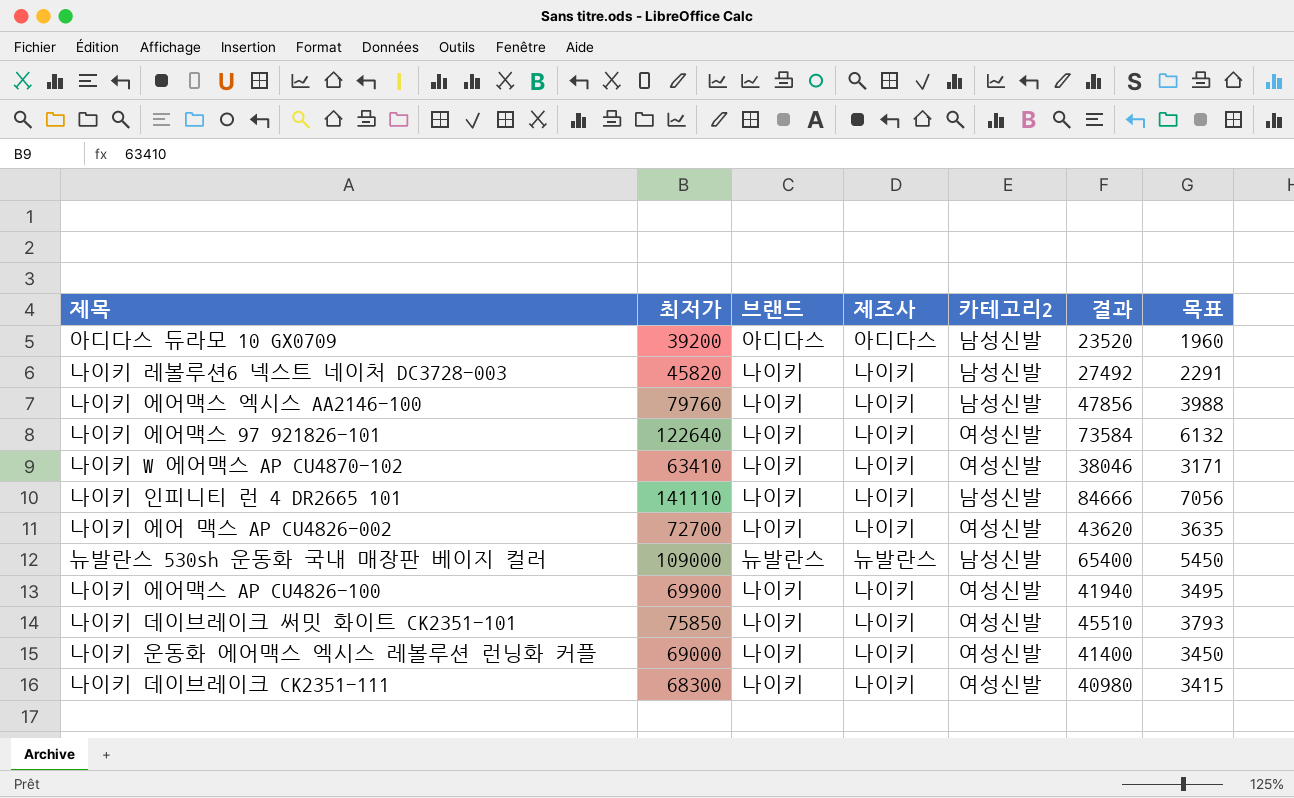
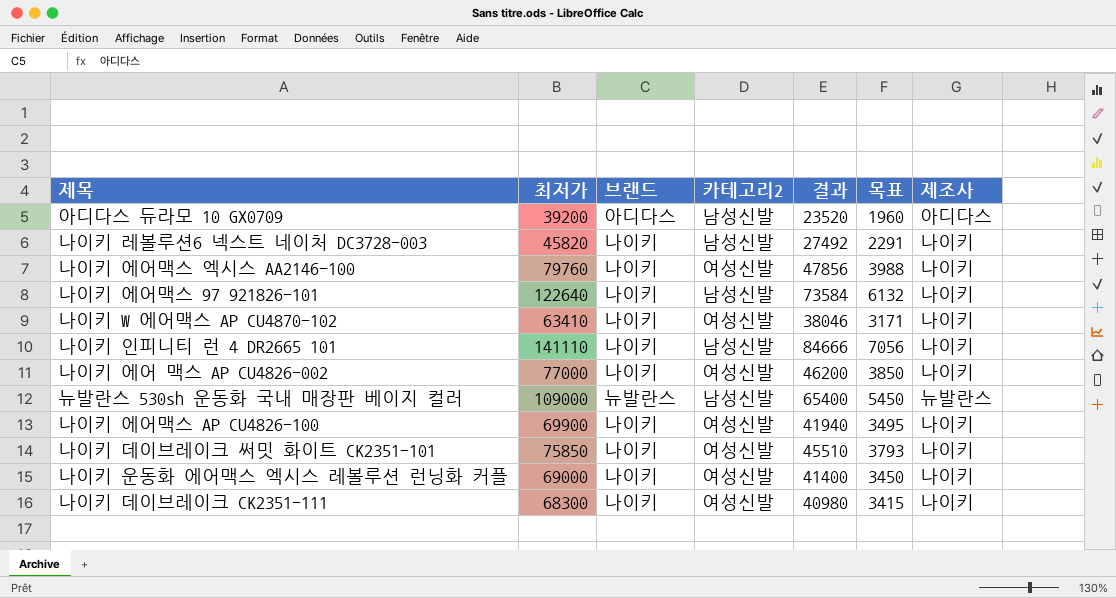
column 제조사 | position: 4 -> 7
나이키 에어맥스 엑시스 AA2146-100 | 카테고리2: 남성신발 -> 여성신발
나이키 에어맥스 97 921826-101 | 카테고리2: 여성신발 -> 남성신발
나이키 에어 맥스 AP CU4826-002 | 최저가: 72700 -> 77000
나이키 에어 맥스 AP CU4826-002 | 결과: 43620 -> 46200
나이키 에어 맥스 AP CU4826-002 | 목표: 3635 -> 3850

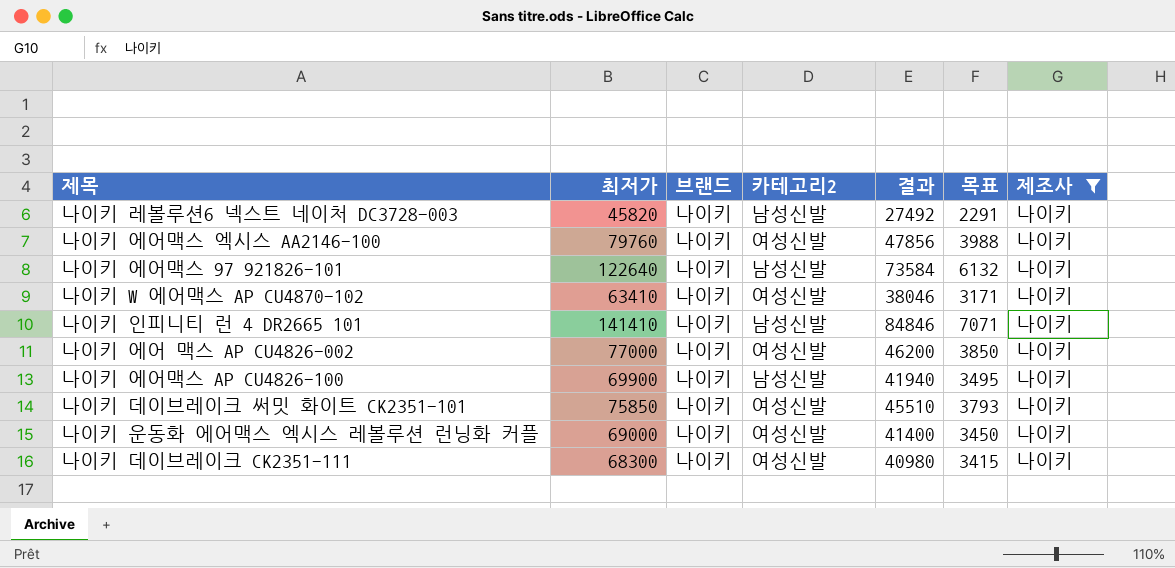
filter: none -> 제조사 = 나이키
나이키 인피니티 런 4 DR2665 101 | 최저가: 141110 -> 141410
나이키 인피니티 런 4 DR2665 101 | 결과: 84666 -> 84846
나이키 인피니티 런 4 DR2665 101 | 목표: 7056 -> 7071
나이키 에어맥스 AP CU4826-100 | 카테고리2: 여성신발 -> 남성신발

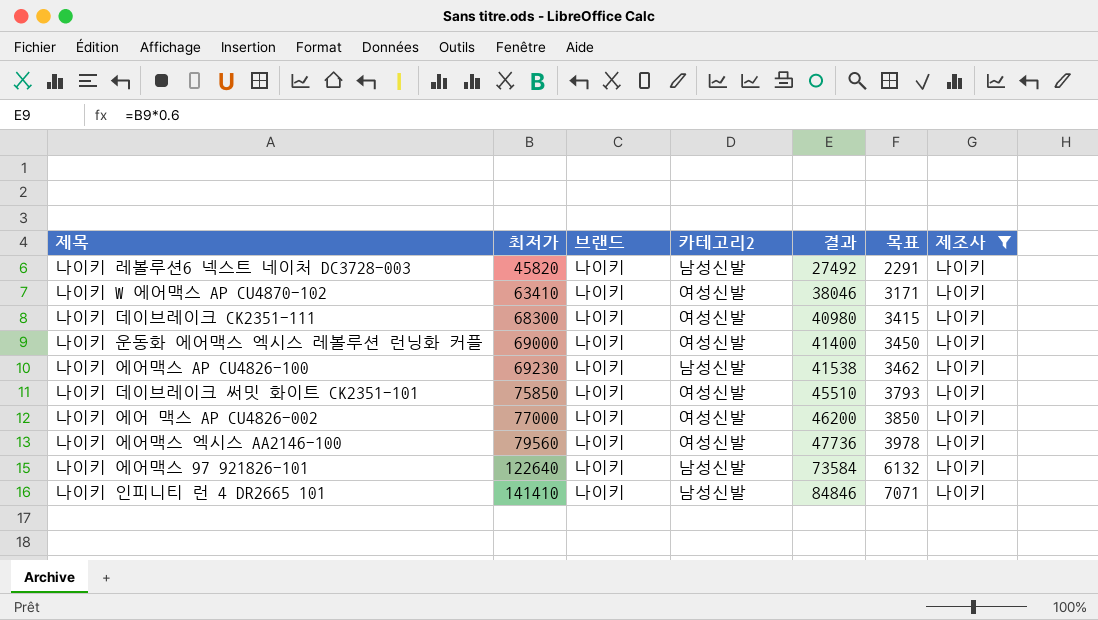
row order: none -> 최저가 ascending
나이키 에어맥스 AP CU4826-100 | 최저가: 69900 -> 69230
나이키 에어맥스 AP CU4826-100 | 결과: 41940 -> 41538
나이키 에어맥스 AP CU4826-100 | 목표: 3495 -> 3462
나이키 에어맥스 엑시스 AA2146-100 | 최저가: 79760 -> 79560
나이키 에어맥스 엑시스 AA2146-100 | 결과: 47856 -> 47736
나이키 에어맥스 엑시스 AA2146-100 | 목표: 3988 -> 3978

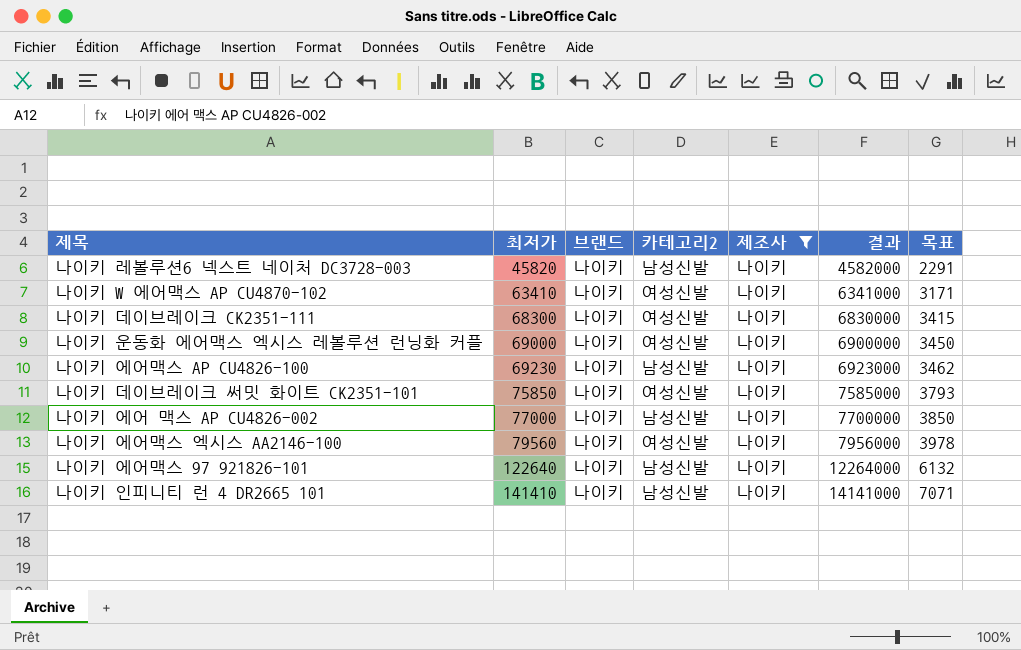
column 제조사 | position: 7 -> 5
column 결과 | formula: [최저가] * 0.6 -> [최저가] * 100
나이키 에어 맥스 AP CU4826-002 | 카테고리2: 여성신발 -> 남성신발

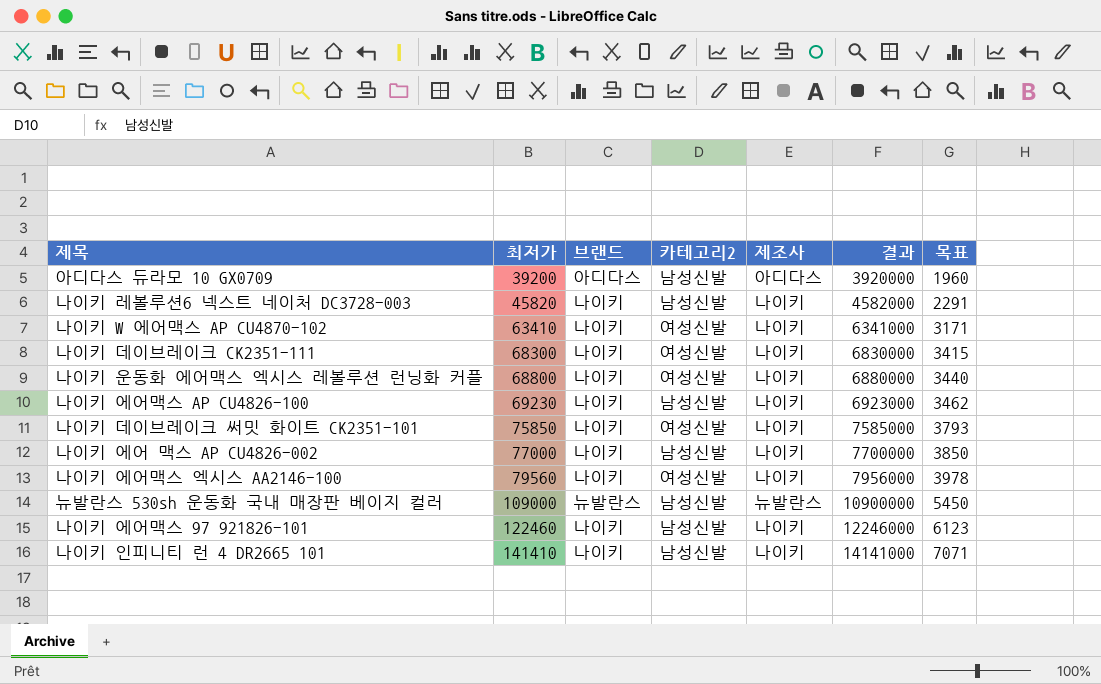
filter: 제조사 = 나이키 -> none
나이키 운동화 에어맥스 엑시스 레볼루션 런닝화 커플 | 최저가: 69000 -> 68800
나이키 운동화 에어맥스 엑시스 레볼루션 런닝화 커플 | 결과: 6900000 -> 6880000
나이키 운동화 에어맥스 엑시스 레볼루션 런닝화 커플 | 목표: 3450 -> 3440
나이키 에어맥스 97 921826-101 | 최저가: 122640 -> 122460
나이키 에어맥스 97 921826-101 | 결과: 12264000 -> 12246000
나이키 에어맥스 97 921826-101 | 목표: 6132 -> 6123

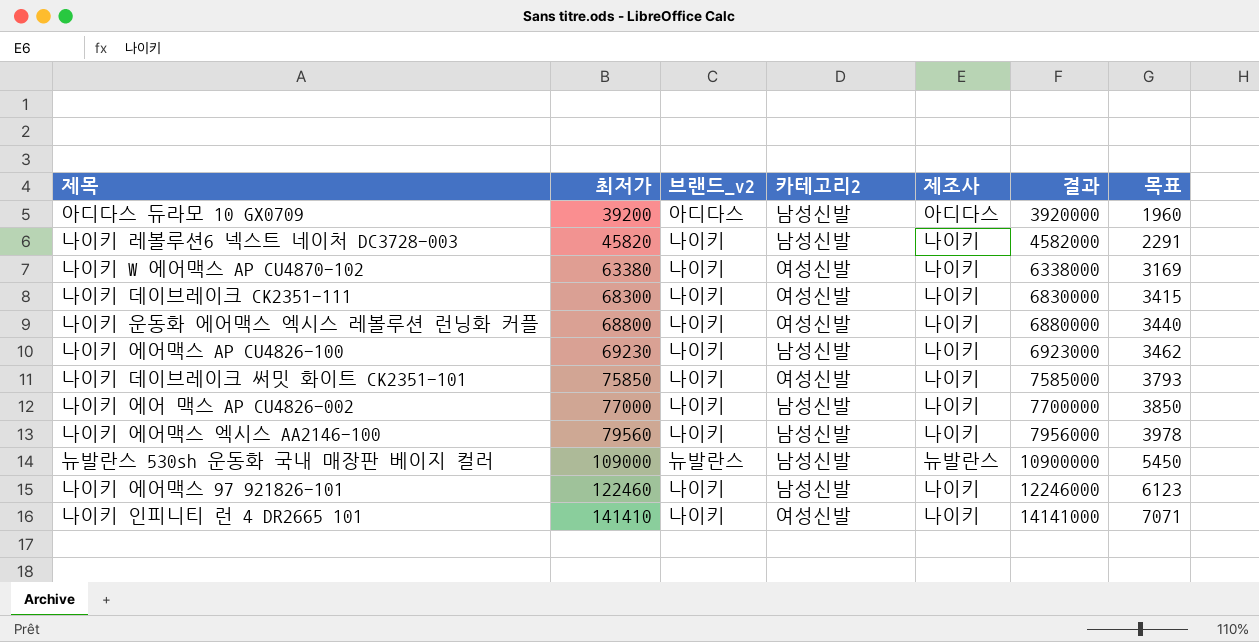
column name: 브랜드 -> 브랜드_v2
나이키 W 에어맥스 AP CU4870-102 | 최저가: 63410 -> 63380
나이키 W 에어맥스 AP CU4870-102 | 결과: 6341000 -> 6338000
나이키 W 에어맥스 AP CU4870-102 | 목표: 3171 -> 3169
나이키 에어맥스 엑시스 AA2146-100 | 카테고리2: 여성신발 -> 남성신발
나이키 인피니티 런 4 DR2665 101 | 카테고리2: 남성신발 -> 여성신발

